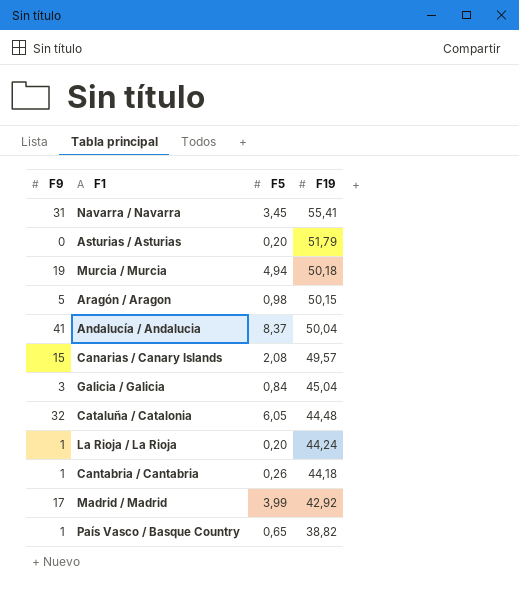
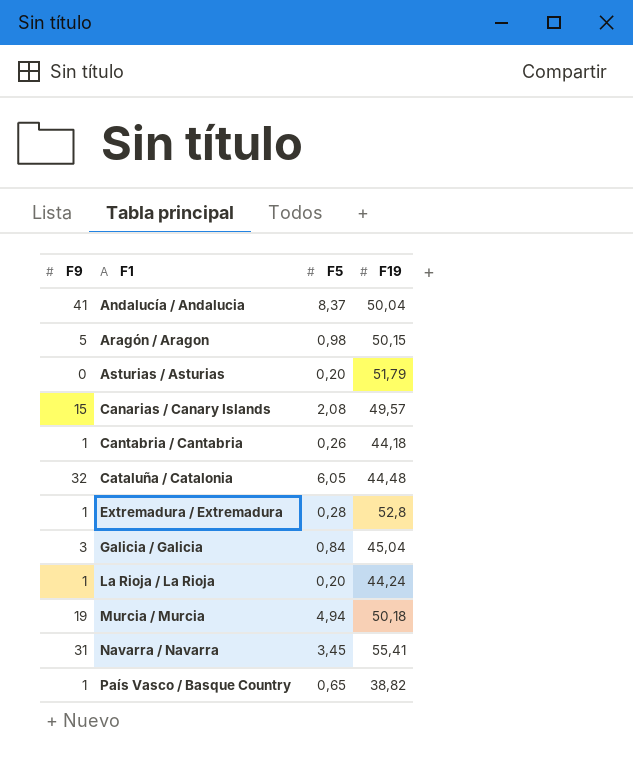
row order: F19 descending -> F1 ascending
row Madrid / Madrid: 17 | 3,99 | 42,92 -> none
row Extremadura / Extremadura: none -> 1 | 0,28 | 52,8

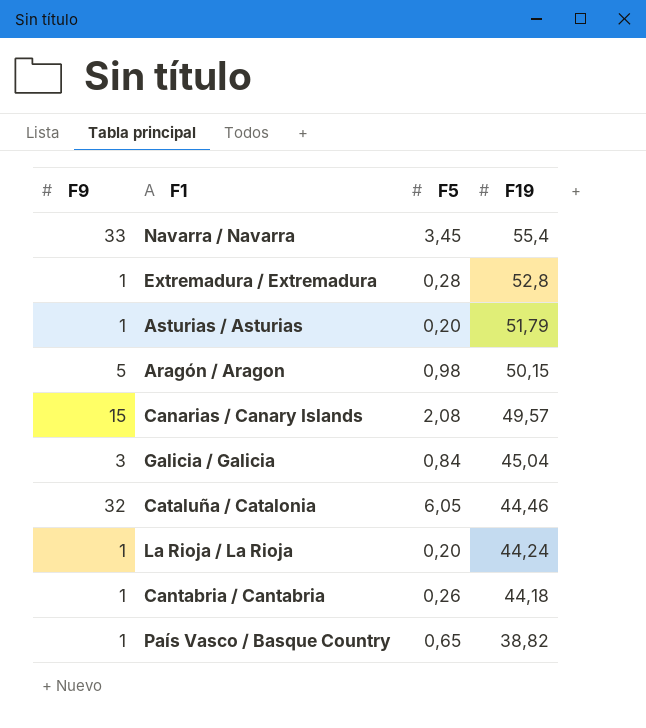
row order: F1 ascending -> F19 descending
row Andalucía / Andalucia: 41 | 8,37 | 50,04 -> none
row Murcia / Murcia: 19 | 4,94 | 50,18 -> none
Navarra / Navarra | F9: 31 -> 33
Navarra / Navarra | F19: 55,41 -> 55,4
Asturias / Asturias | F9: 0 -> 1
Cataluña / Catalonia | F19: 44,48 -> 44,46

